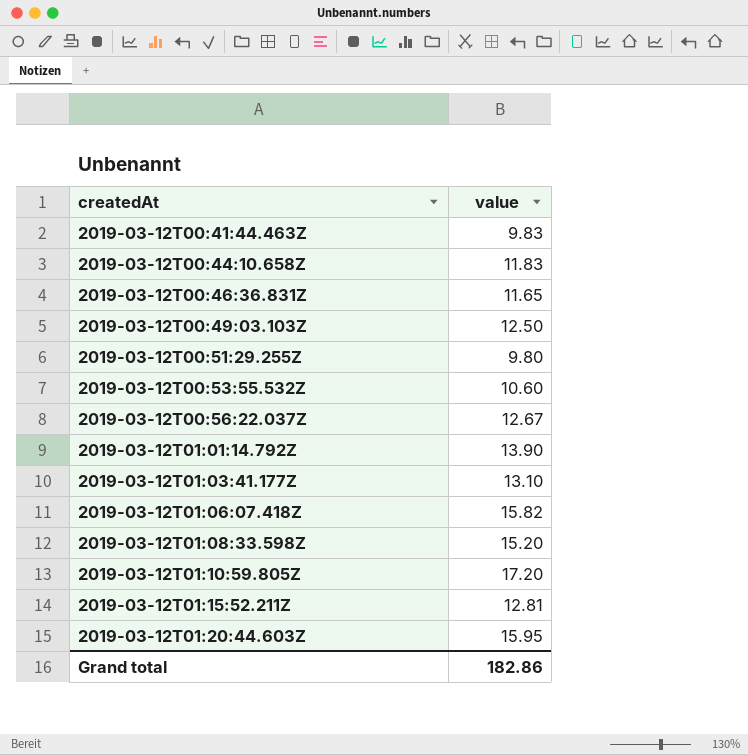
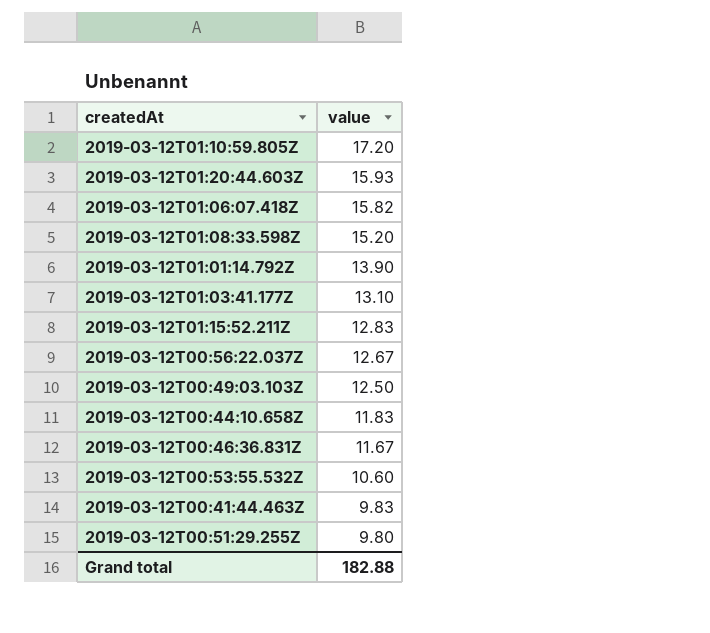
row order: createdAt ascending -> value descending
2019-03-12T01:20:44.603Z | value: 15.95 -> 15.93
2019-03-12T01:15:52.211Z | value: 12.81 -> 12.83
2019-03-12T00:46:36.831Z | value: 11.65 -> 11.67
Grand total | value: 182.86 -> 182.88

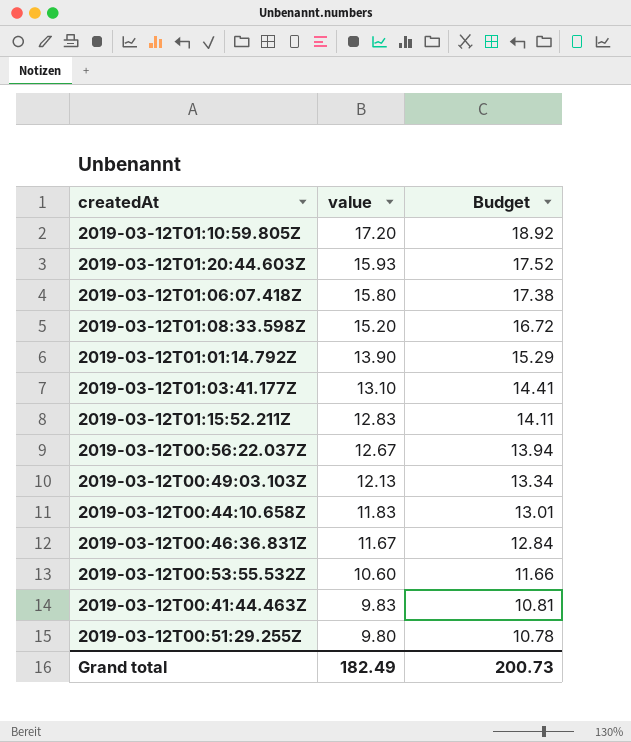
column Budget | formula: none -> [value] * 1.1
2019-03-12T01:06:07.418Z | value: 15.82 -> 15.80
2019-03-12T00:49:03.103Z | value: 12.50 -> 12.13
Grand total | value: 182.88 -> 182.49

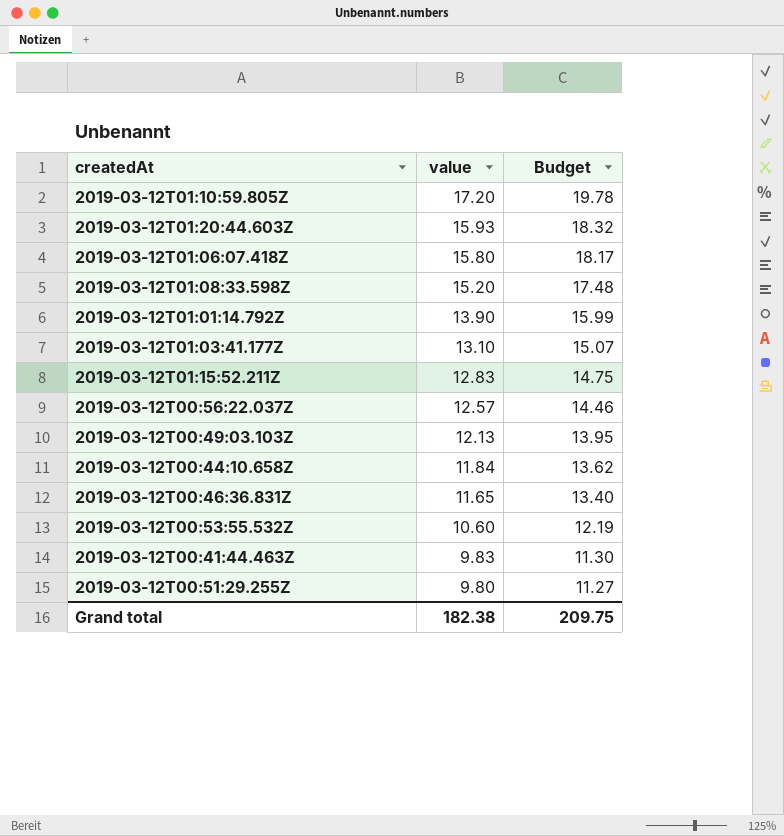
column Budget | formula: [value] * 1.1 -> [value] * 1.15
2019-03-12T00:56:22.037Z | value: 12.67 -> 12.57
2019-03-12T00:44:10.658Z | value: 11.83 -> 11.84
2019-03-12T00:46:36.831Z | value: 11.67 -> 11.65
Grand total | value: 182.49 -> 182.38
Grand total | Budget: 200.73 -> 209.75

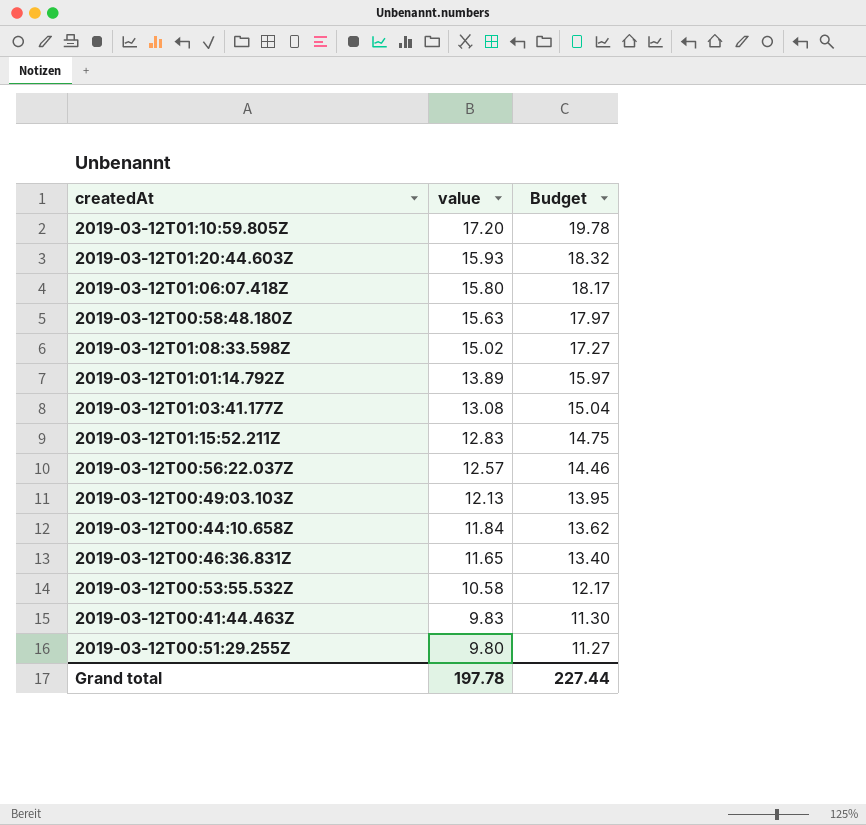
row 2019-03-12T00:58:48.180Z: none -> 15.63 | 17.97
2019-03-12T01:08:33.598Z | value: 15.20 -> 15.02
2019-03-12T01:08:33.598Z | Budget: 17.48 -> 17.27
2019-03-12T01:01:14.792Z | value: 13.90 -> 13.89
2019-03-12T01:01:14.792Z | Budget: 15.99 -> 15.97
2019-03-12T01:03:41.177Z | value: 13.10 -> 13.08
2019-03-12T01:03:41.177Z | Budget: 15.07 -> 15.04
2019-03-12T00:53:55.532Z | value: 10.60 -> 10.58
2019-03-12T00:53:55.532Z | Budget: 12.19 -> 12.17
Grand total | value: 182.38 -> 197.78
Grand total | Budget: 209.75 -> 227.44

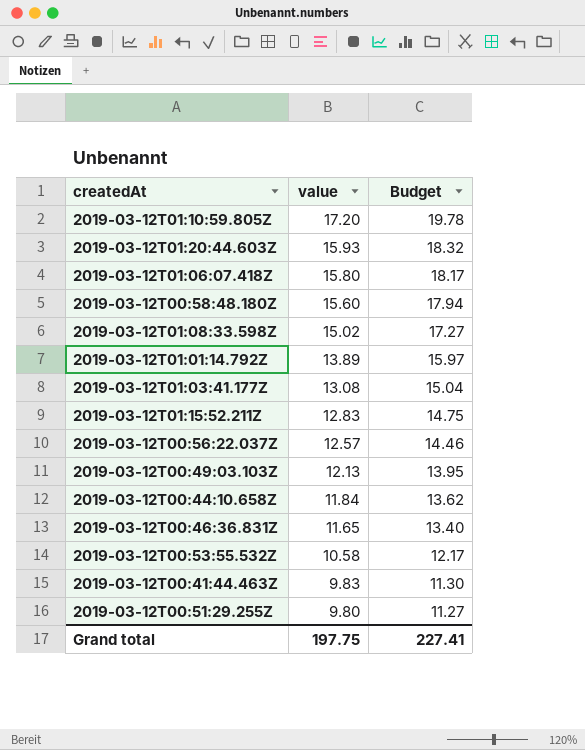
2019-03-12T00:58:48.180Z | value: 15.63 -> 15.60
2019-03-12T00:58:48.180Z | Budget: 17.97 -> 17.94
Grand total | value: 197.78 -> 197.75
Grand total | Budget: 227.44 -> 227.41

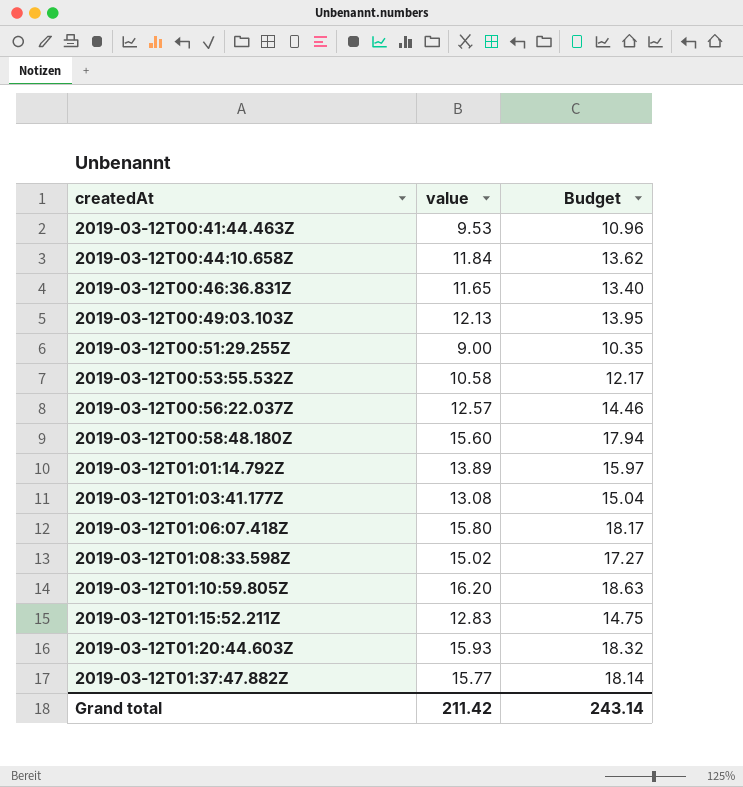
row order: value descending -> createdAt ascending
2019-03-12T00:41:44.463Z | value: 9.83 -> 9.53
2019-03-12T00:41:44.463Z | Budget: 11.30 -> 10.96
2019-03-12T00:51:29.255Z | value: 9.80 -> 9.00
2019-03-12T00:51:29.255Z | Budget: 11.27 -> 10.35
2019-03-12T01:10:59.805Z | value: 17.20 -> 16.20
2019-03-12T01:10:59.805Z | Budget: 19.78 -> 18.63
row 2019-03-12T01:37:47.882Z: none -> 15.77 | 18.14
Grand total | value: 197.75 -> 211.42
Grand total | Budget: 227.41 -> 243.14

